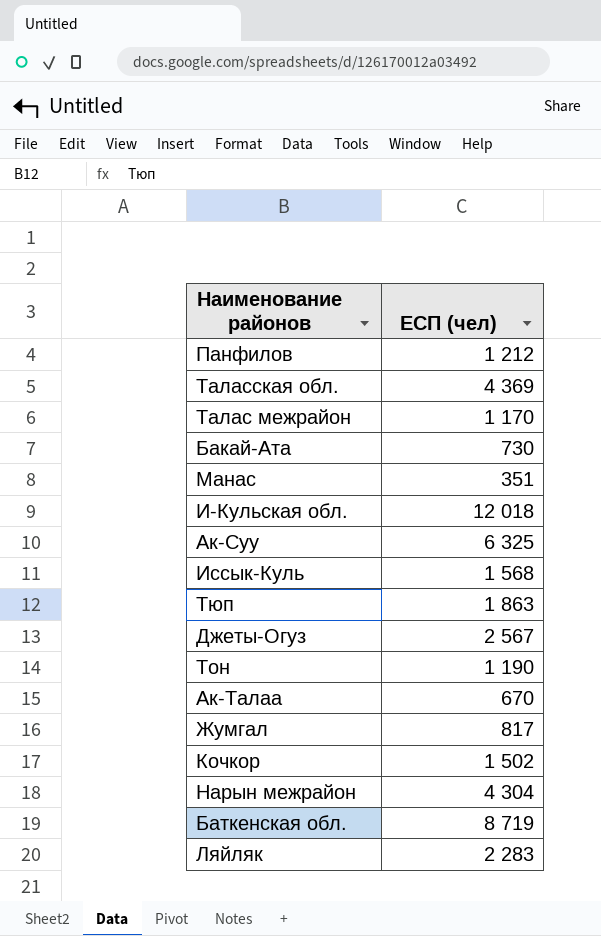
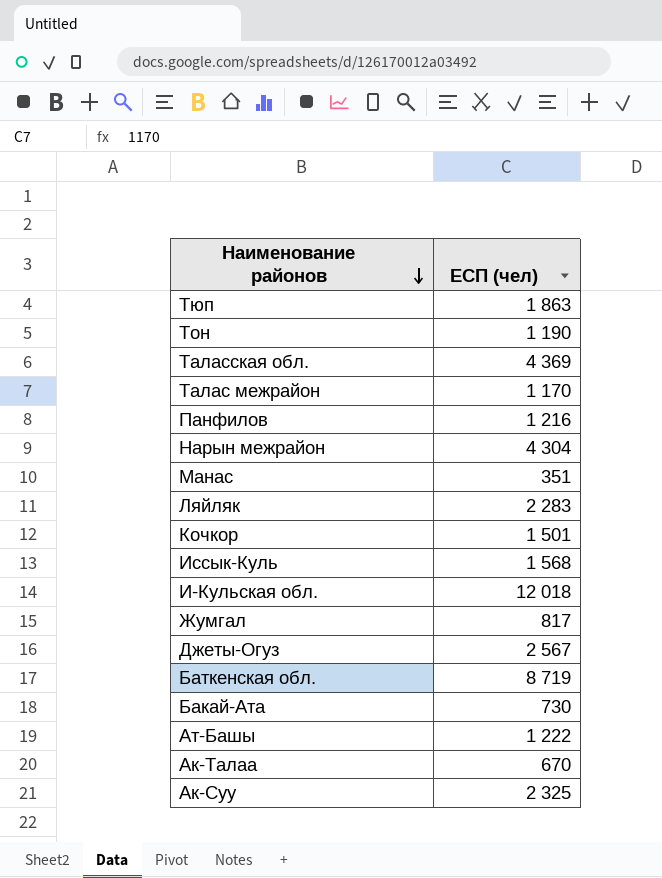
row order: none -> Наименование районов descending
Панфилов | ЕСП (чел): 1 212 -> 1 216
Кочкор | ЕСП (чел): 1 502 -> 1 501
row Ат-Башы: none -> 1 222
Ак-Суу | ЕСП (чел): 6 325 -> 2 325

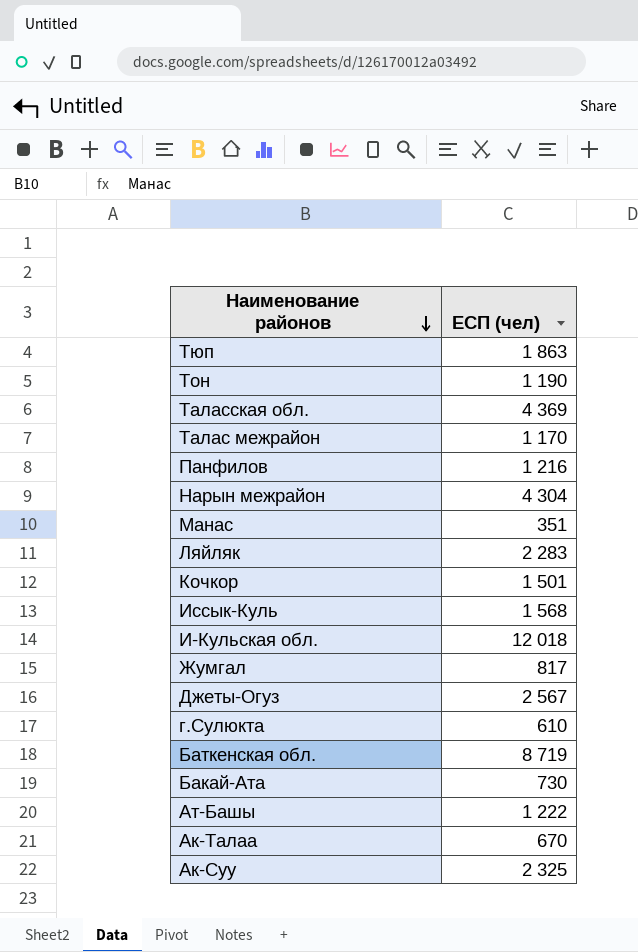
row г.Сулюкта: none -> 610

